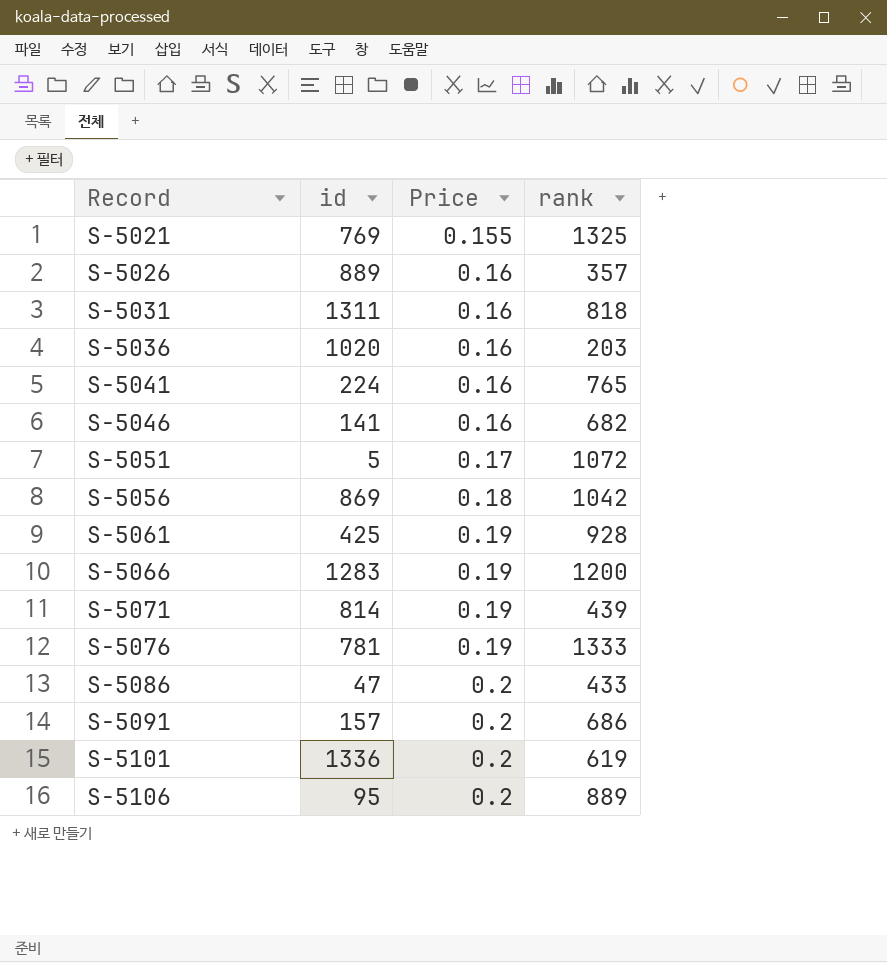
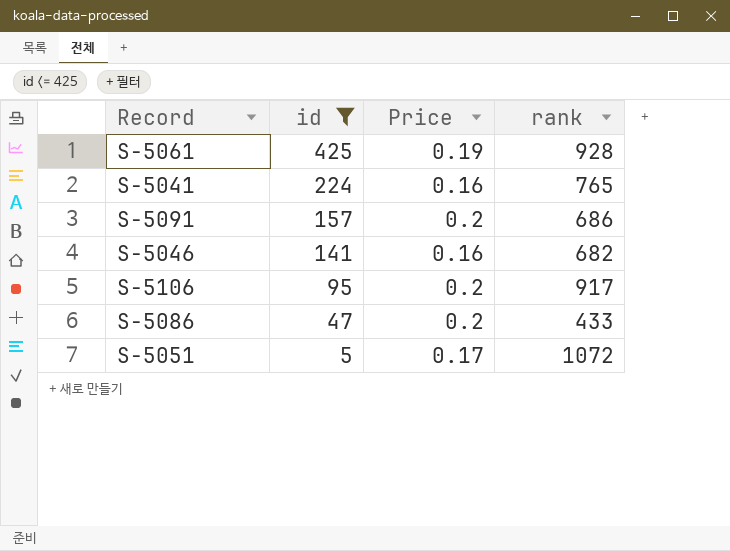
filter: none -> id <= 425
row order: Record ascending -> id descending
S-5106 | rank: 889 -> 917

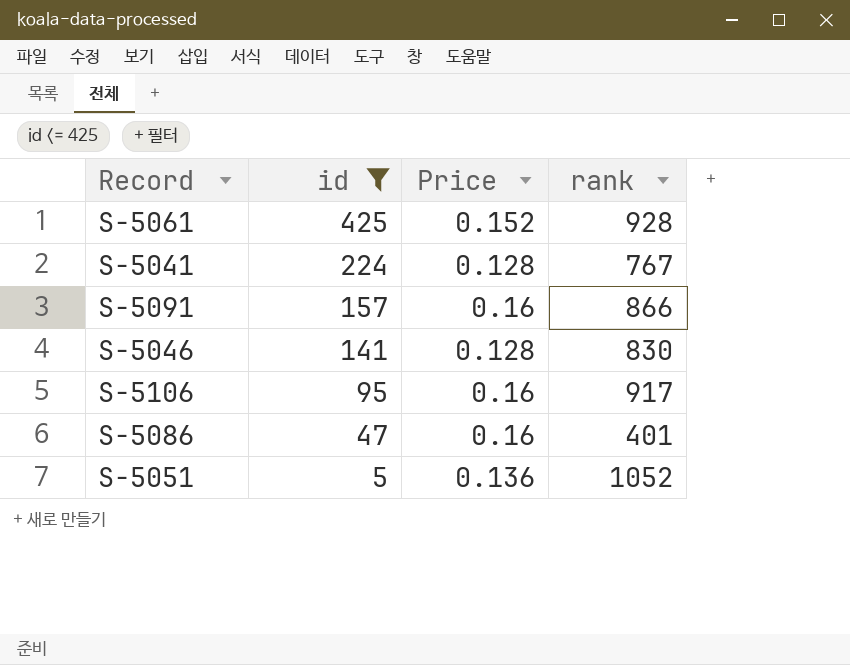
S-5061 | Price: 0.19 -> 0.152
S-5041 | Price: 0.16 -> 0.128
S-5041 | rank: 765 -> 767
S-5091 | Price: 0.2 -> 0.16
S-5091 | rank: 686 -> 866
S-5046 | Price: 0.16 -> 0.128
S-5046 | rank: 682 -> 830
S-5106 | Price: 0.2 -> 0.16
S-5086 | Price: 0.2 -> 0.16
S-5086 | rank: 433 -> 401
S-5051 | Price: 0.17 -> 0.136
S-5051 | rank: 1072 -> 1052

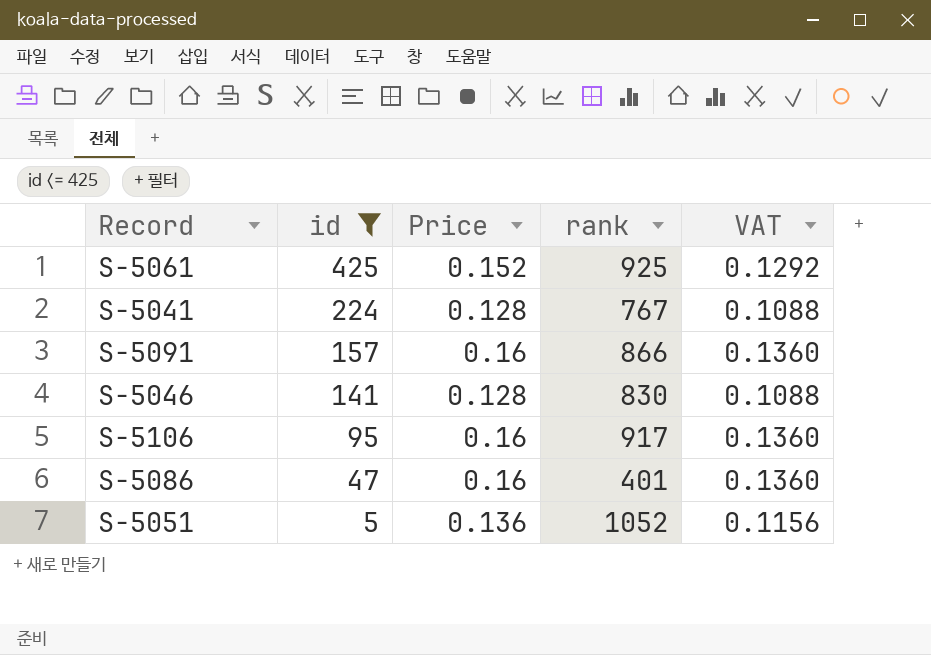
column VAT | formula: none -> [Price] * 0.85
S-5061 | rank: 928 -> 925

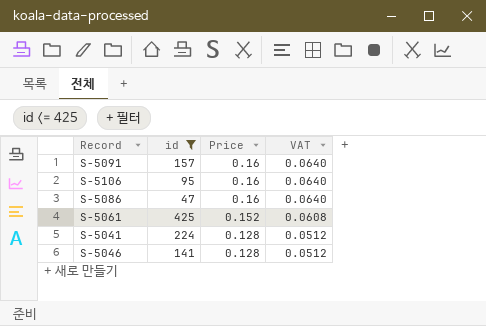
row order: id descending -> Price descending
column rank | position: 4 -> none
column VAT | formula: [Price] * 0.85 -> [Price] * 0.4
row S-5051: 5 | 0.136 | 1052 | 0.1156 -> none

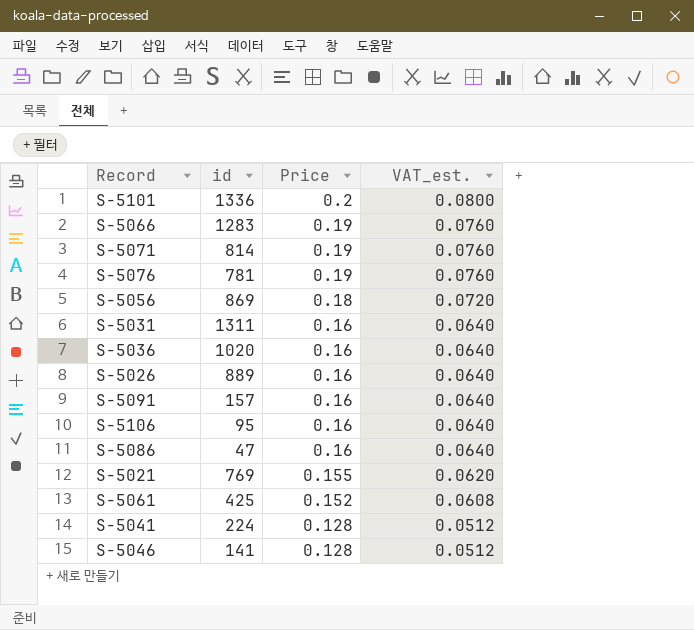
filter: id <= 425 -> none
column name: VAT -> VAT_est.

